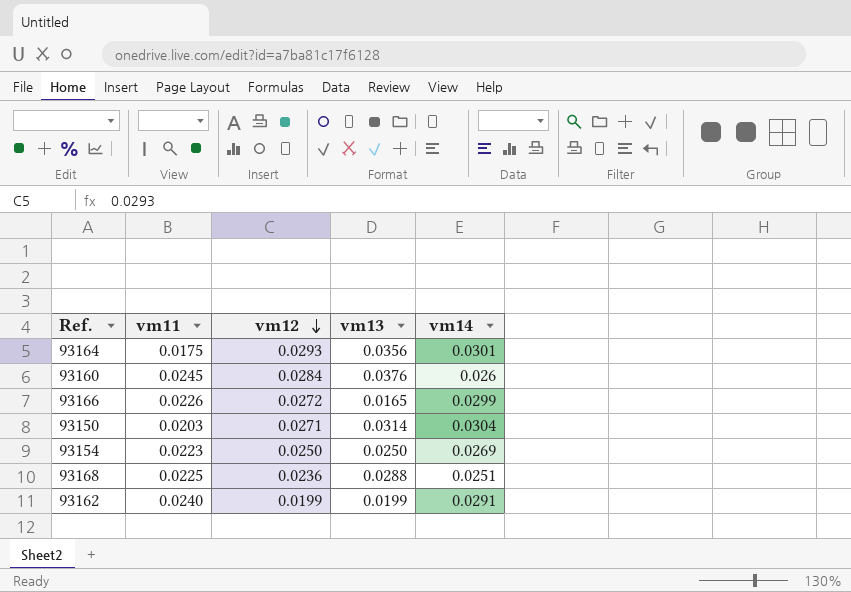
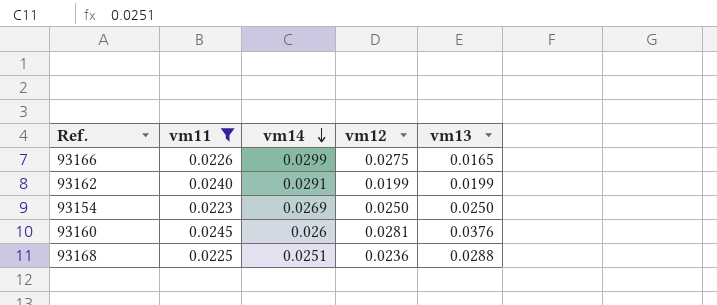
filter: none -> vm11 >= 0.0223
row order: vm12 descending -> vm14 descending
column vm14 | position: 5 -> 3
93166 | vm12: 0.0272 -> 0.0275
93160 | vm12: 0.0284 -> 0.0281

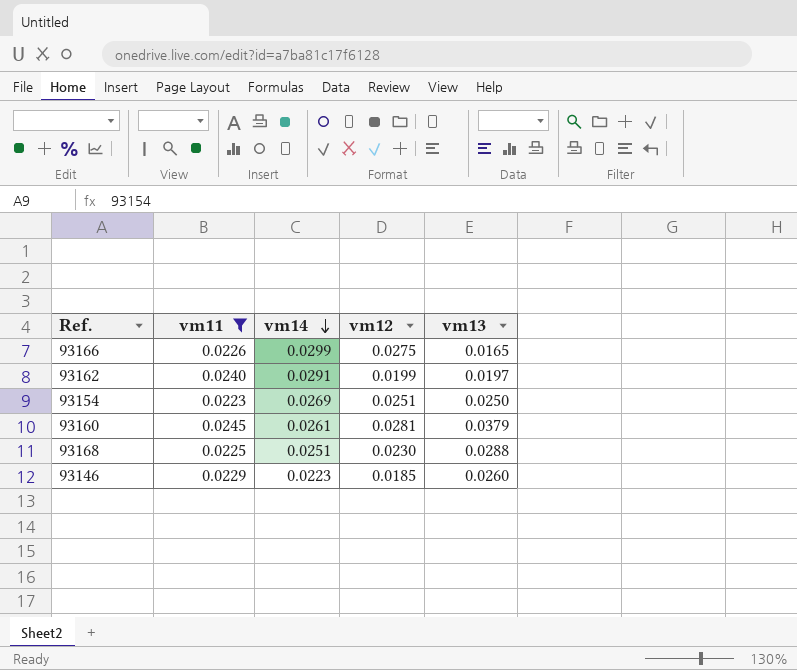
93162 | vm13: 0.0199 -> 0.0197
93154 | vm12: 0.0250 -> 0.0251
93160 | vm14: 0.026 -> 0.0261
93160 | vm13: 0.0376 -> 0.0379
93168 | vm12: 0.0236 -> 0.0230
row 93146: none -> 0.0229 | 0.0223 | 0.0185 | 0.0260

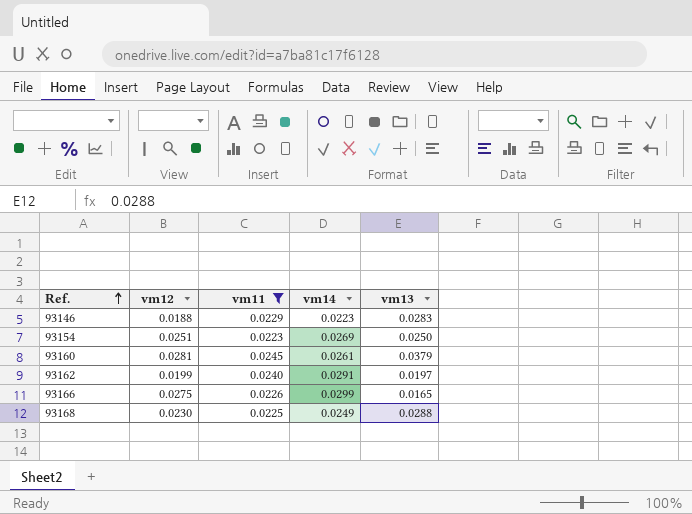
row order: vm14 descending -> Ref. ascending
column vm12 | position: 4 -> 2
93146 | vm12: 0.0185 -> 0.0188
93146 | vm13: 0.0260 -> 0.0283
93168 | vm14: 0.0251 -> 0.0249

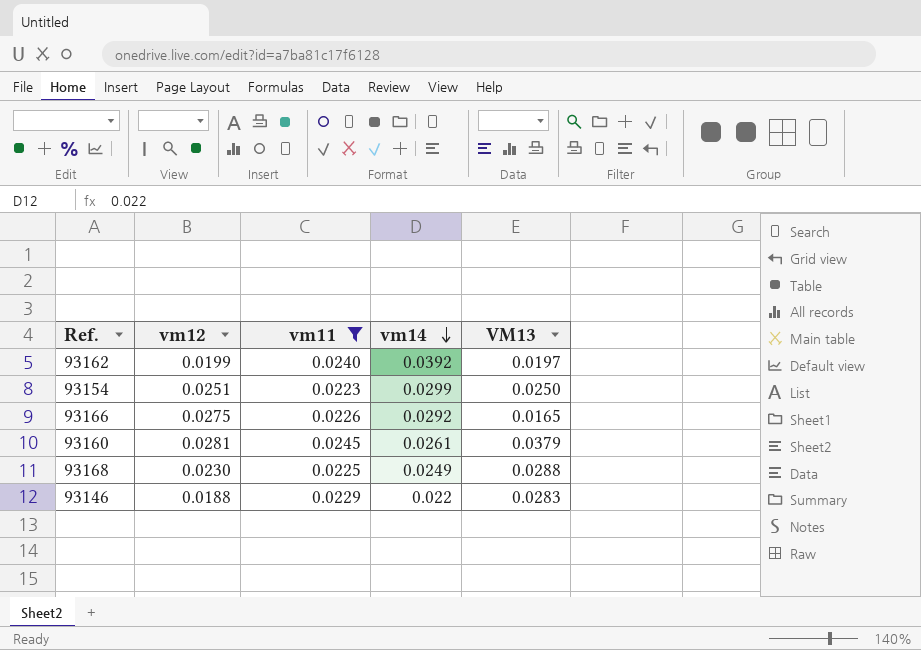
row order: Ref. ascending -> vm14 descending
column name: vm13 -> VM13
93162 | vm14: 0.0291 -> 0.0392
93154 | vm14: 0.0269 -> 0.0299
93166 | vm14: 0.0299 -> 0.0292
93146 | vm14: 0.0223 -> 0.022

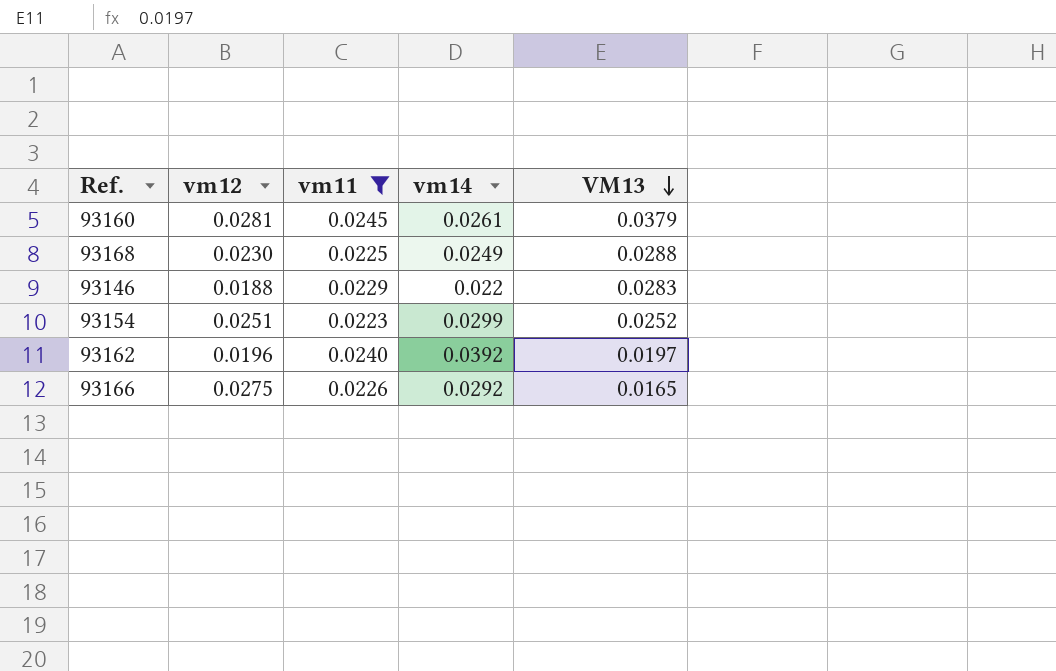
row order: vm14 descending -> VM13 descending
93154 | VM13: 0.0250 -> 0.0252
93162 | vm12: 0.0199 -> 0.0196

